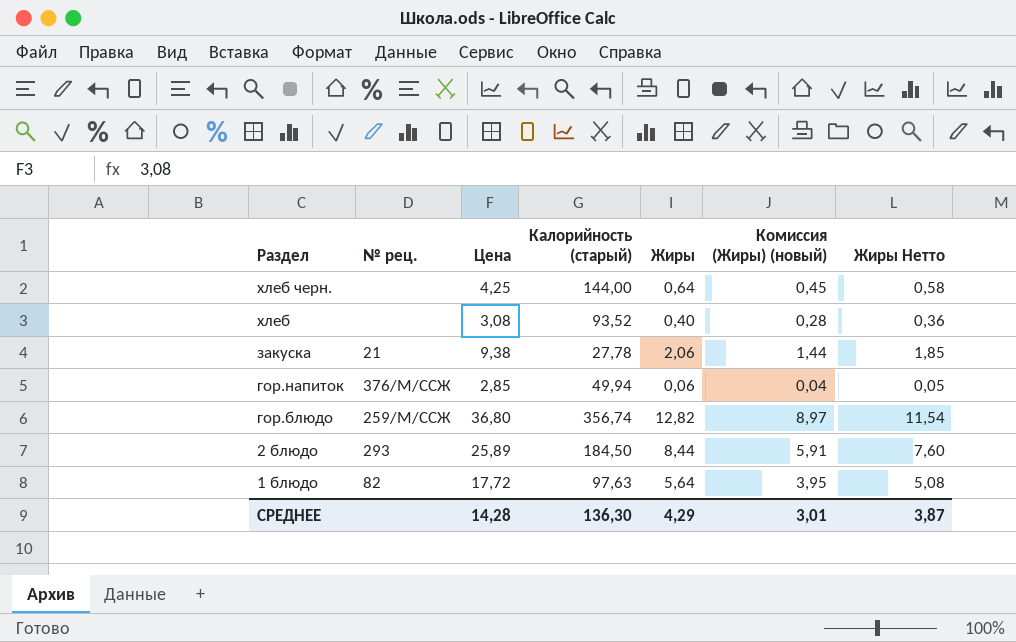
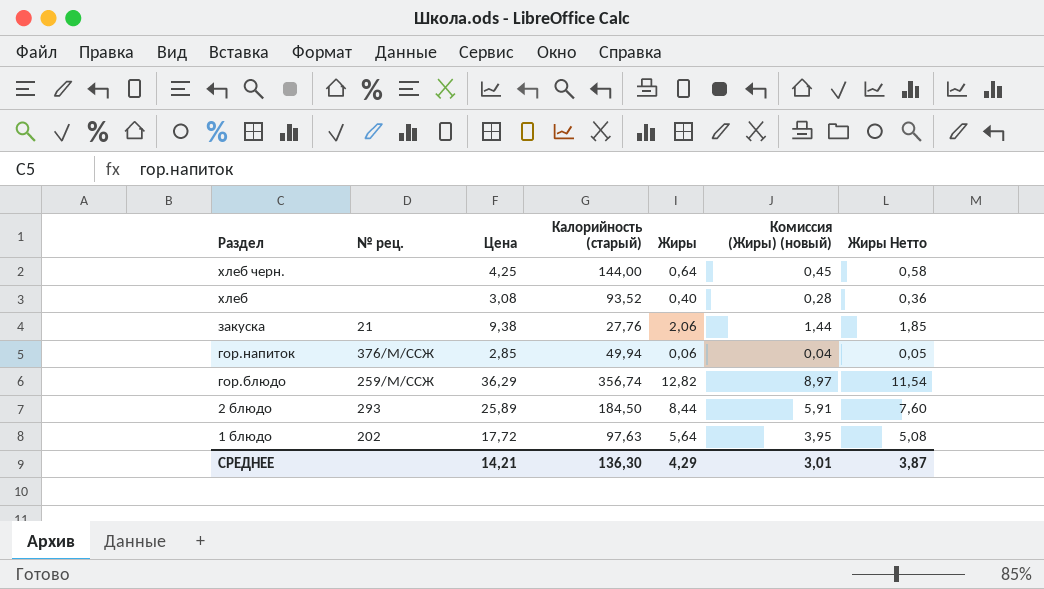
закуска | Калорийность (старый): 27,78 -> 27,76
гор.блюдо | Цена: 36,80 -> 36,29
1 блюдо | № рец.: 82 -> 202
СРЕДНЕЕ | Цена: 14,28 -> 14,21

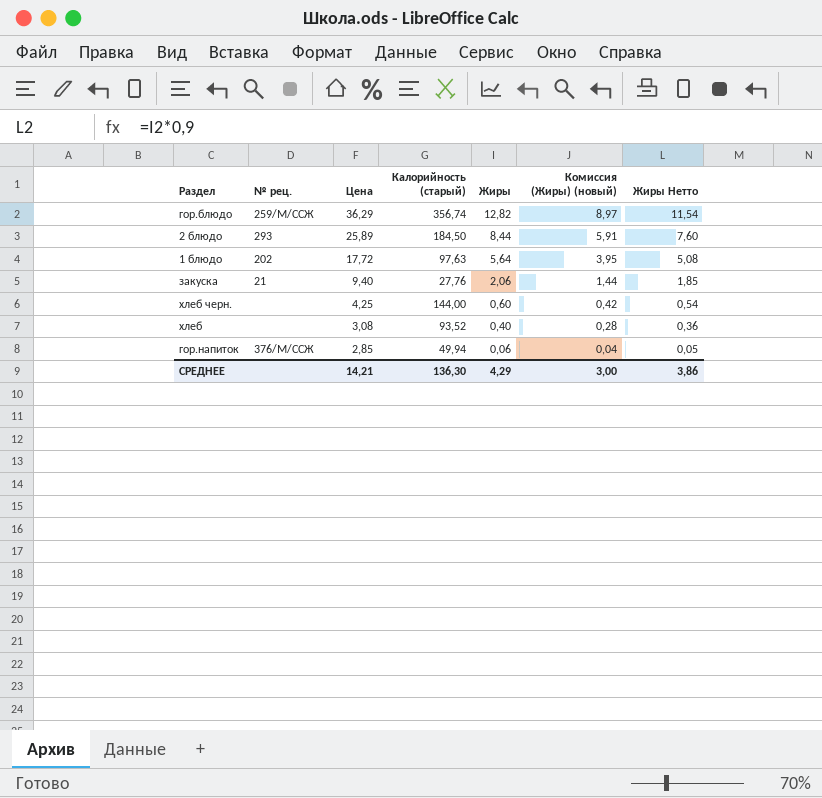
row order: Раздел descending -> Цена descending
закуска | Цена: 9,38 -> 9,40
хлеб черн. | Жиры: 0,64 -> 0,60
хлеб черн. | Комиссия (Жиры) (новый): 0,45 -> 0,42
хлеб черн. | Жиры Нетто: 0,58 -> 0,54
СРЕДНЕЕ | Комиссия (Жиры) (новый): 3,01 -> 3,00
СРЕДНЕЕ | Жиры Нетто: 3,87 -> 3,86

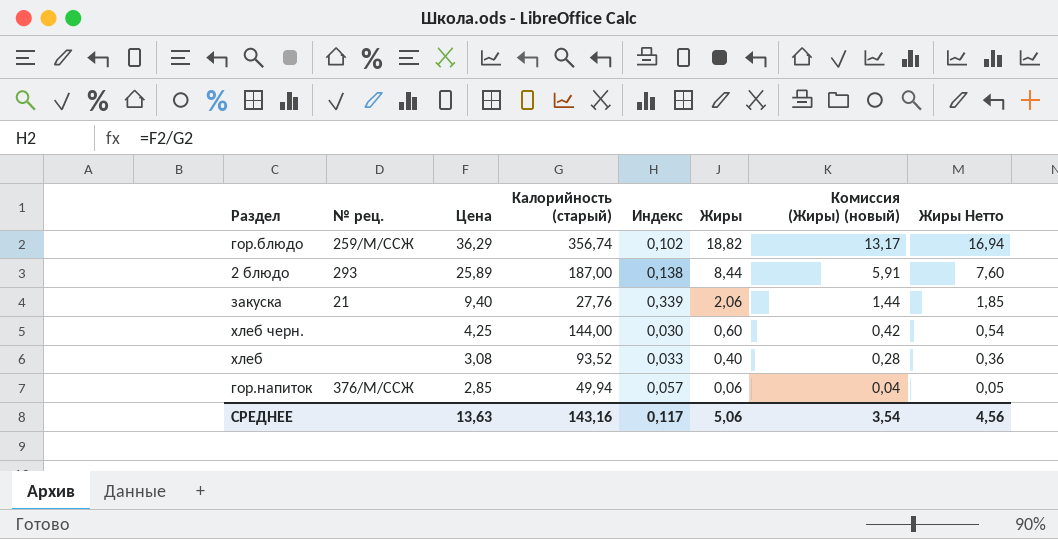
column Индекс | formula: none -> [Цена] / [Калорийность (старый)]
row 1 блюдо: 202 | 17,72 | 97,63 | 5,64 | 3,95 | 5,08 -> none
гор.блюдо | Жиры: 12,82 -> 18,82
гор.блюдо | Комиссия (Жиры) (новый): 8,97 -> 13,17
гор.блюдо | Жиры Нетто: 11,54 -> 16,94
2 блюдо | Калорийность (старый): 184,50 -> 187,00
СРЕДНЕЕ | Цена: 14,21 -> 13,63
СРЕДНЕЕ | Калорийность (старый): 136,30 -> 143,16
СРЕДНЕЕ | Жиры: 4,29 -> 5,06
СРЕДНЕЕ | Комиссия (Жиры) (новый): 3,00 -> 3,54
СРЕДНЕЕ | Жиры Нетто: 3,86 -> 4,56

